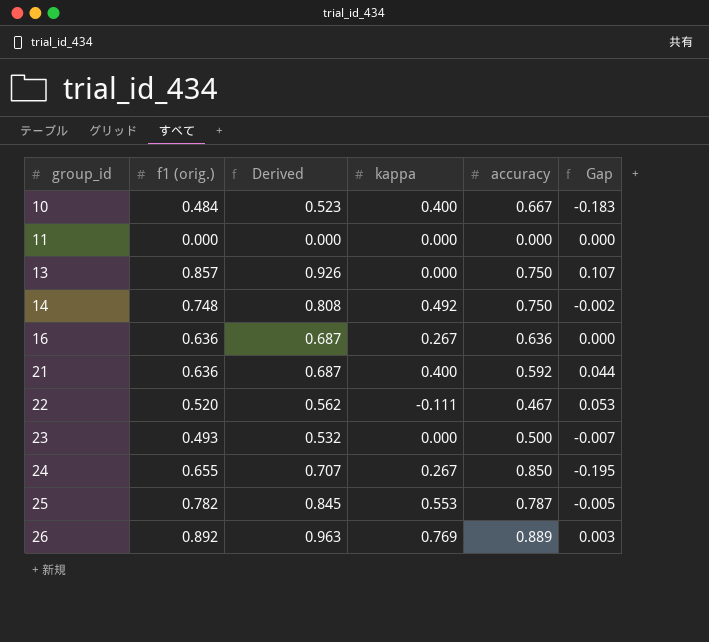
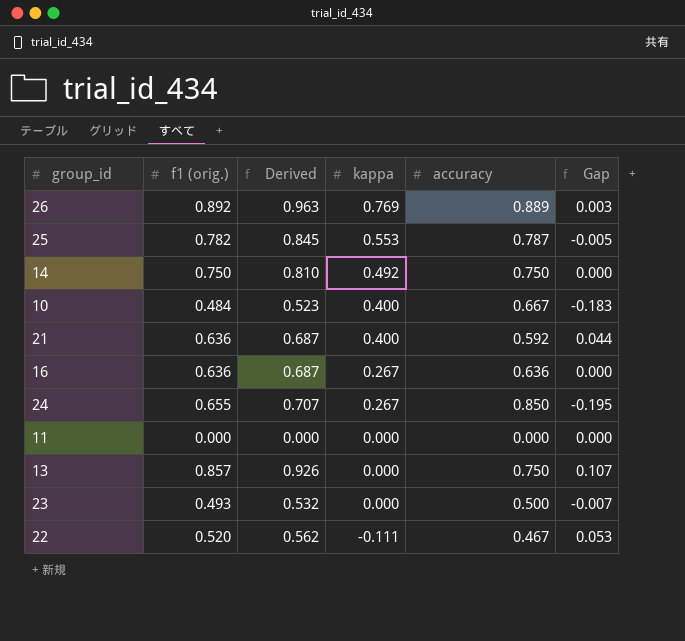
row order: group_id ascending -> kappa descending
14 | f1 (orig.): 0.748 -> 0.750
14 | Derived: 0.808 -> 0.810
14 | Gap: -0.002 -> 0.000

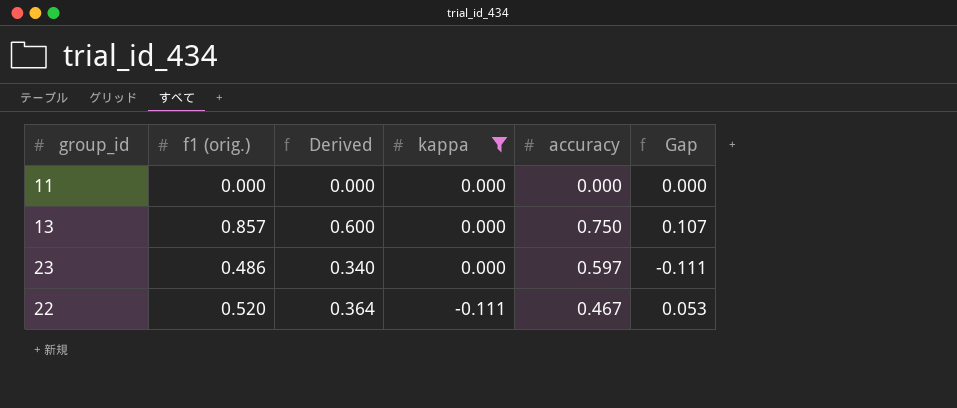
filter: none -> kappa <= 0.000
column Derived | formula: [f1 (orig.)] * 1.08 -> [f1 (orig.)] * 0.7
23 | f1 (orig.): 0.493 -> 0.486
23 | accuracy: 0.500 -> 0.597
23 | Gap: -0.007 -> -0.111

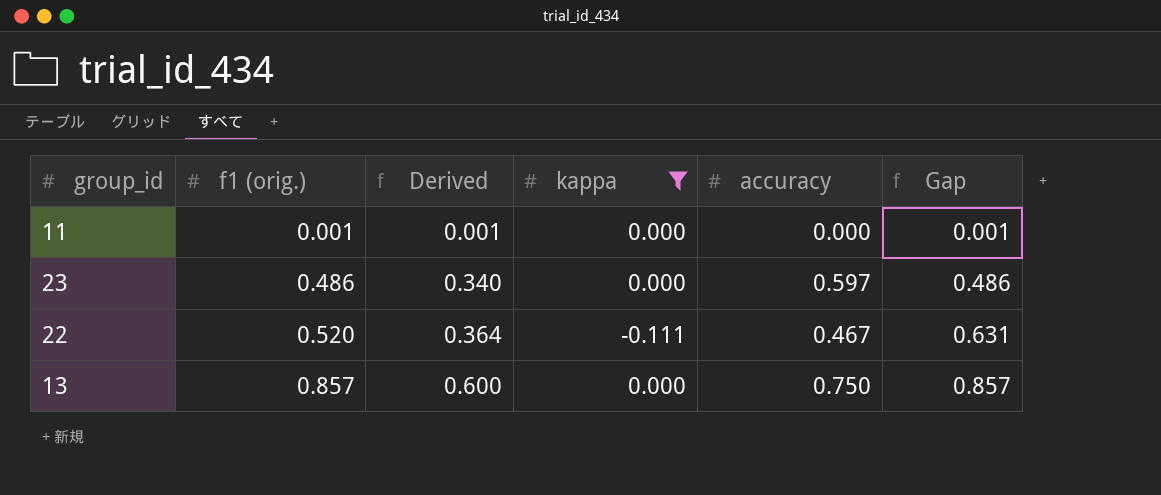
row order: kappa descending -> f1 (orig.) ascending
column Gap | formula: [f1 (orig.)] - [accuracy] -> [f1 (orig.)] - [kappa]
11 | f1 (orig.): 0.000 -> 0.001
11 | Derived: 0.000 -> 0.001

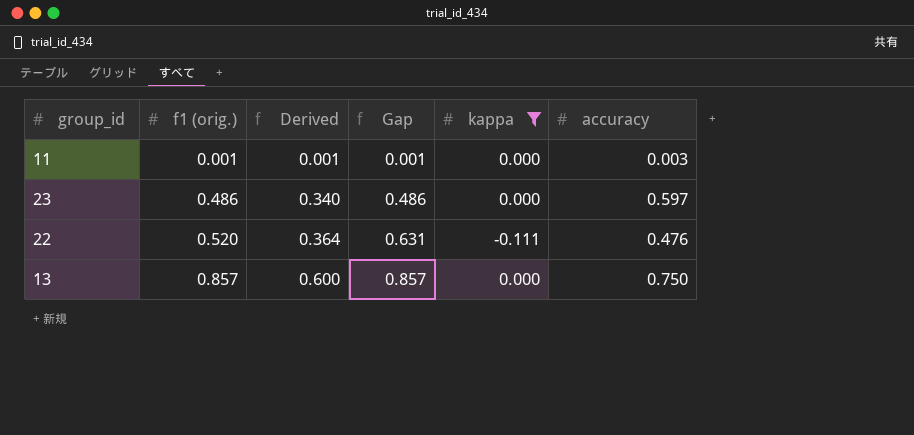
column Gap | position: 6 -> 4
11 | accuracy: 0.000 -> 0.003
22 | accuracy: 0.467 -> 0.476

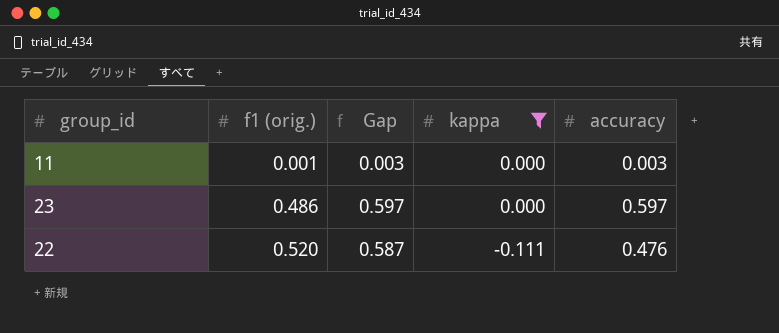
column Derived | formula: [f1 (orig.)] * 0.7 -> none
column Gap | formula: [f1 (orig.)] - [kappa] -> [accuracy] - [kappa]
row 13: 0.857 | 0.600 | 0.857 | 0.000 | 0.750 -> none

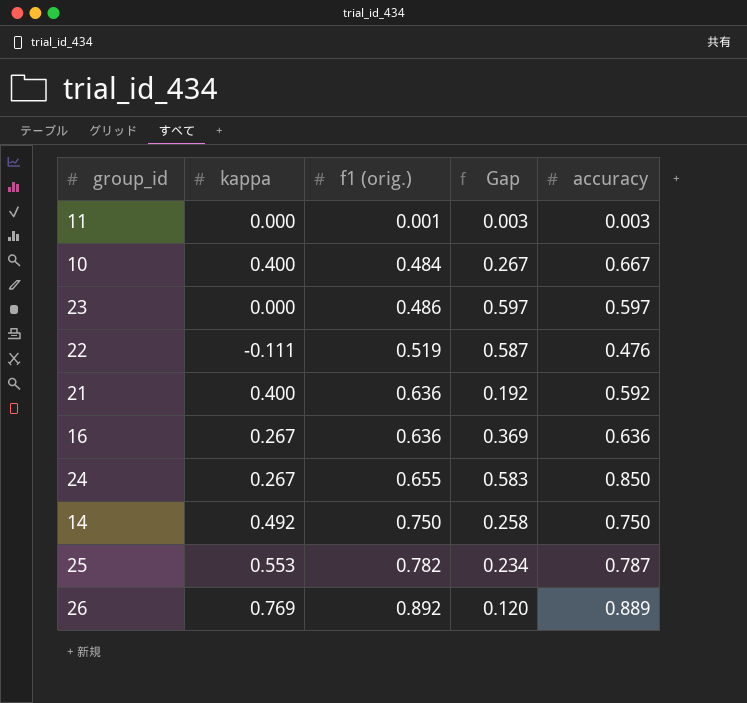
filter: kappa <= 0.000 -> none
column kappa | position: 4 -> 2
22 | f1 (orig.): 0.520 -> 0.519

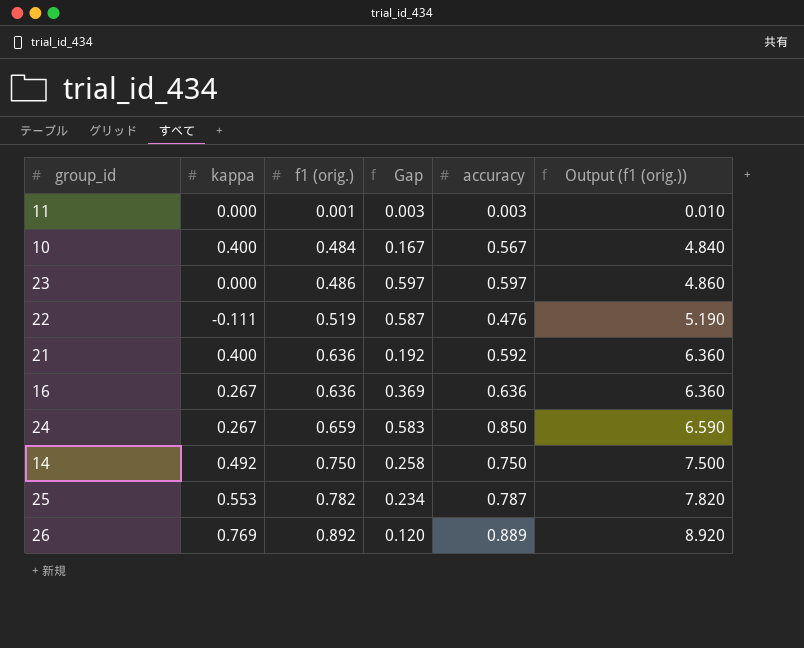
column Output (f1 (orig.)) | formula: none -> [f1 (orig.)] * 10
10 | Gap: 0.267 -> 0.167
10 | accuracy: 0.667 -> 0.567
24 | f1 (orig.): 0.655 -> 0.659

